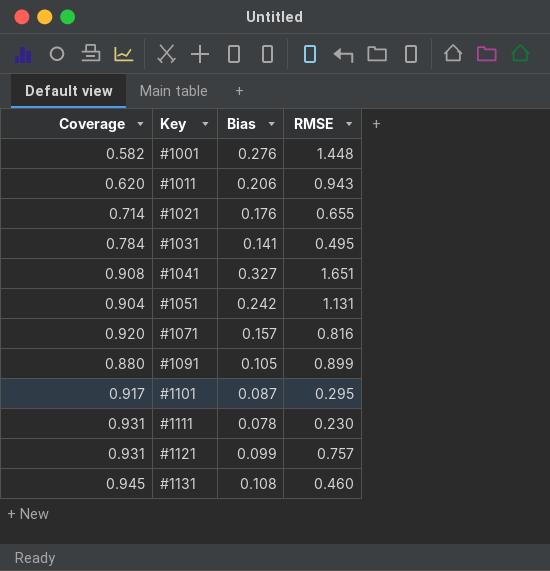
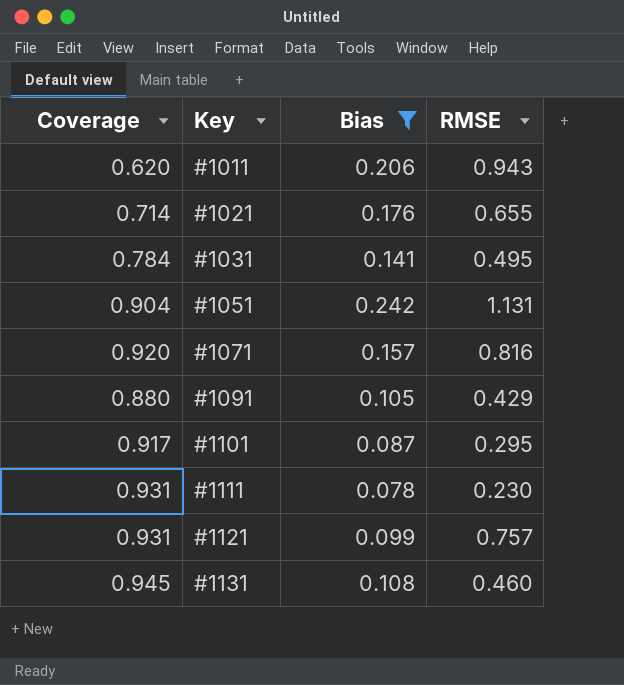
filter: none -> Bias <= 0.242
#1091 | RMSE: 0.899 -> 0.429

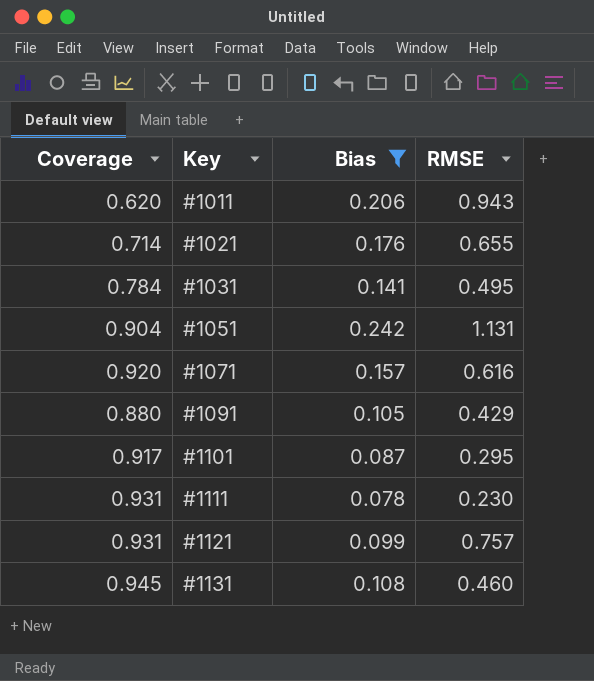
#1071 | RMSE: 0.816 -> 0.616

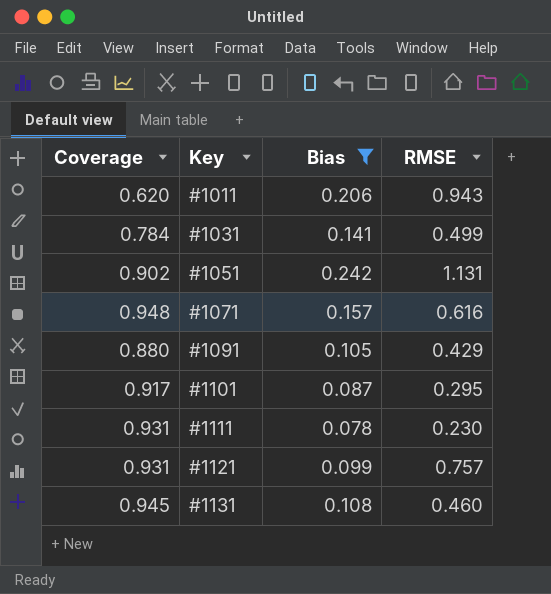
row #1021: 0.714 | 0.176 | 0.655 -> none
#1031 | RMSE: 0.495 -> 0.499
#1051 | Coverage: 0.904 -> 0.902
#1071 | Coverage: 0.920 -> 0.948

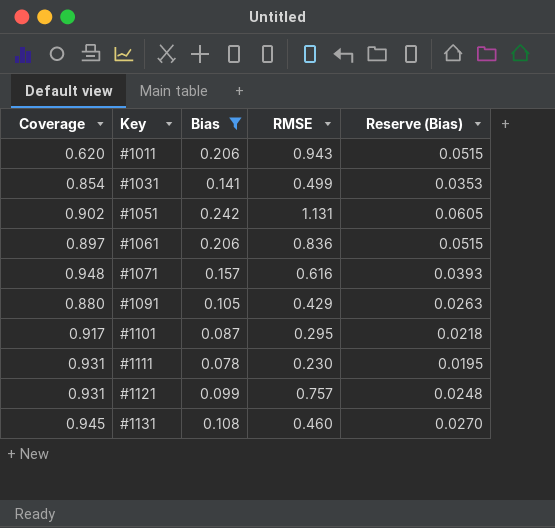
column Reserve (Bias) | formula: none -> [Bias] * 0.25
#1031 | Coverage: 0.784 -> 0.854
row #1061: none -> 0.897 | 0.206 | 0.836 | 0.0515

